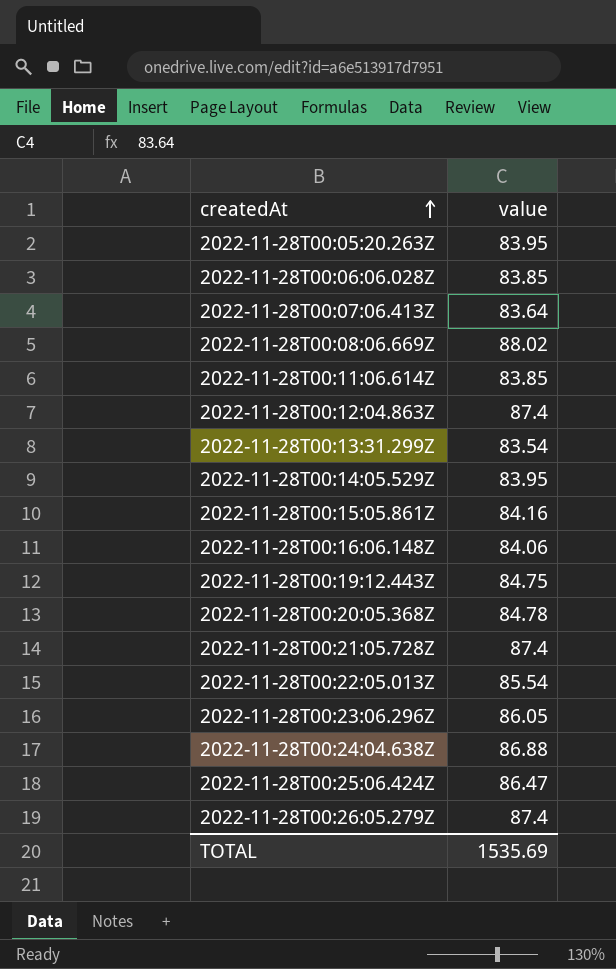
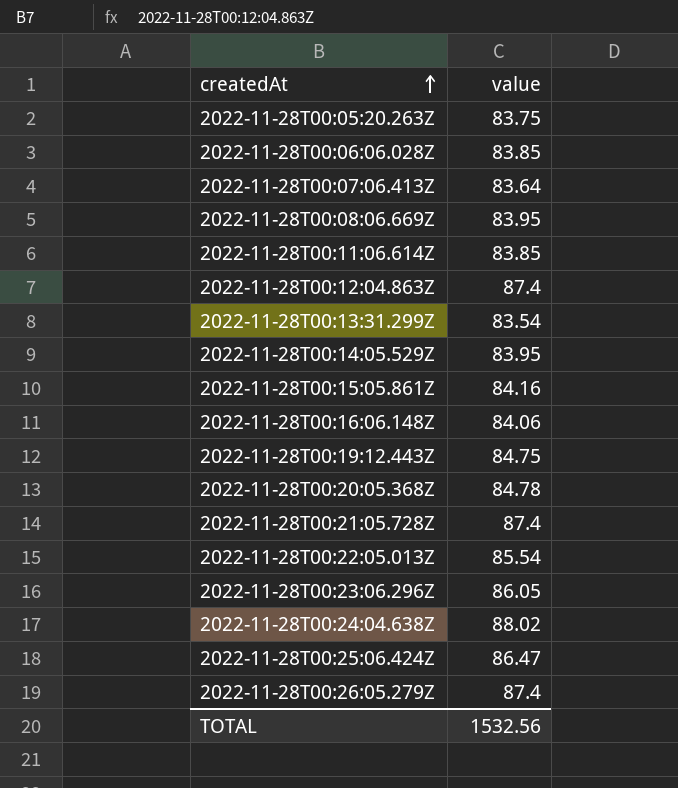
2022-11-28T00:05:20.263Z | value: 83.95 -> 83.75
2022-11-28T00:08:06.669Z | value: 88.02 -> 83.95
2022-11-28T00:24:04.638Z | value: 86.88 -> 88.02
TOTAL | value: 1535.69 -> 1532.56

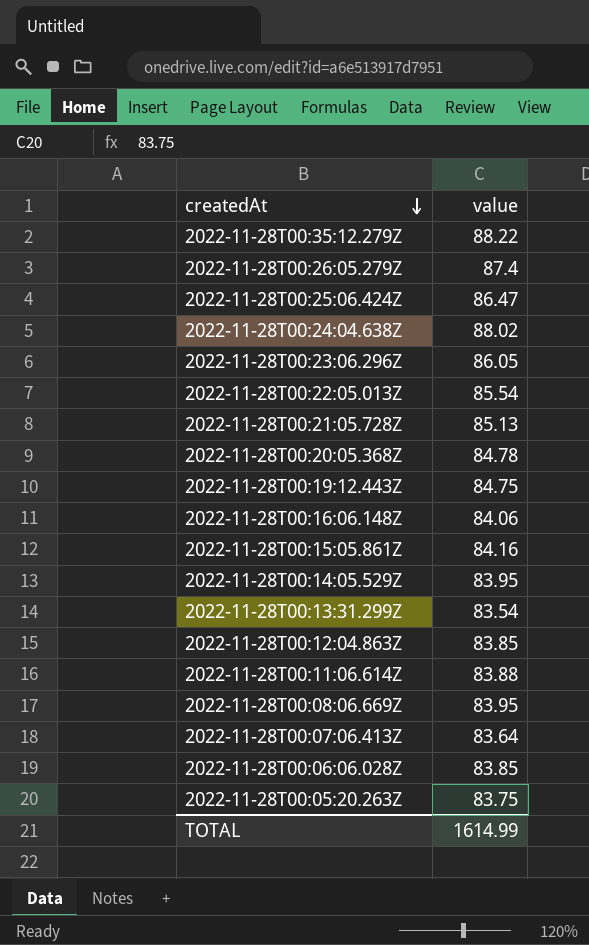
row order: createdAt ascending -> createdAt descending
row 2022-11-28T00:35:12.279Z: none -> 88.22
2022-11-28T00:21:05.728Z | value: 87.4 -> 85.13
2022-11-28T00:12:04.863Z | value: 87.4 -> 83.85
2022-11-28T00:11:06.614Z | value: 83.85 -> 83.88
TOTAL | value: 1532.56 -> 1614.99

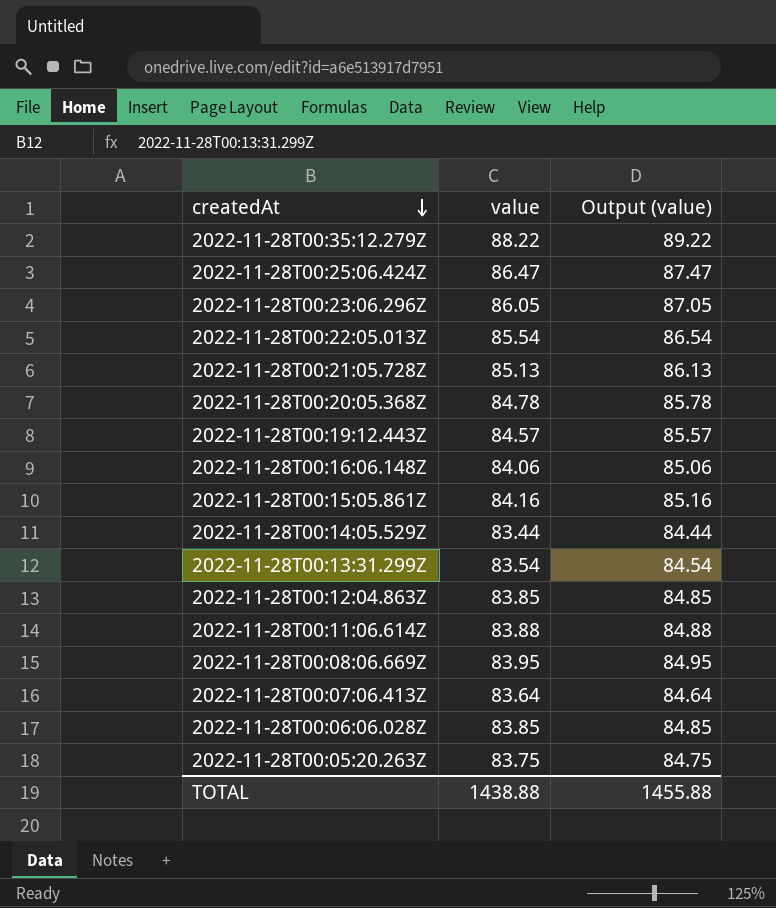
column Output (value) | formula: none -> [value] + 1
row 2022-11-28T00:26:05.279Z: 87.4 -> none
row 2022-11-28T00:24:04.638Z: 88.02 -> none
2022-11-28T00:19:12.443Z | value: 84.75 -> 84.57
2022-11-28T00:14:05.529Z | value: 83.95 -> 83.44
TOTAL | value: 1614.99 -> 1438.88

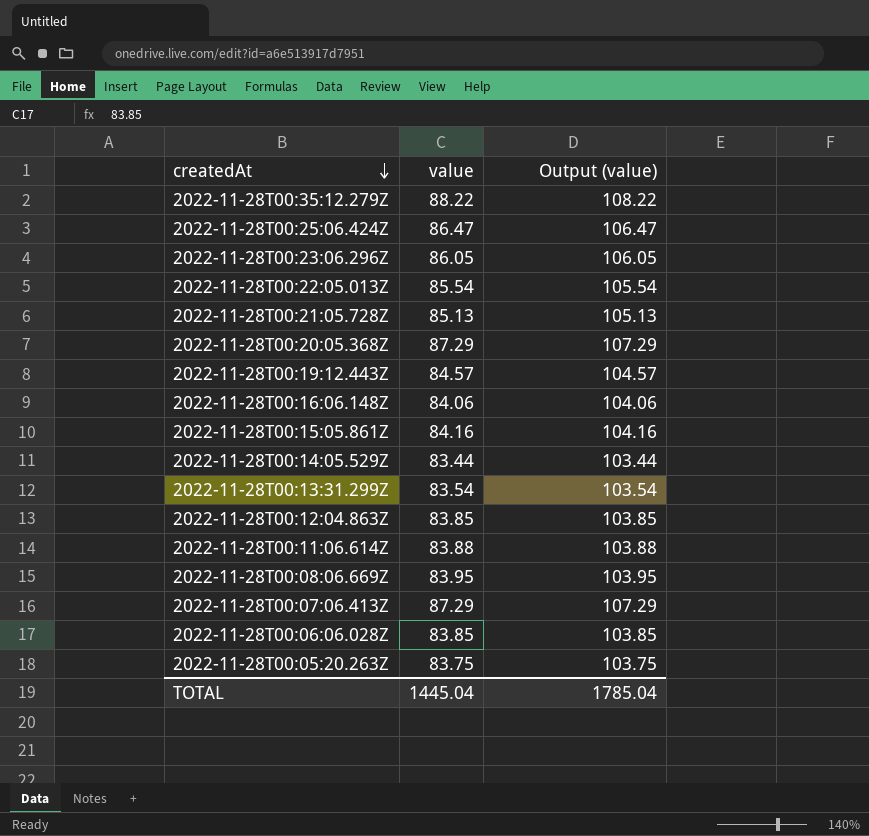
column Output (value) | formula: [value] + 1 -> [value] + 20
2022-11-28T00:20:05.368Z | value: 84.78 -> 87.29
2022-11-28T00:07:06.413Z | value: 83.64 -> 87.29
TOTAL | value: 1438.88 -> 1445.04
TOTAL | Output (value): 1455.88 -> 1785.04

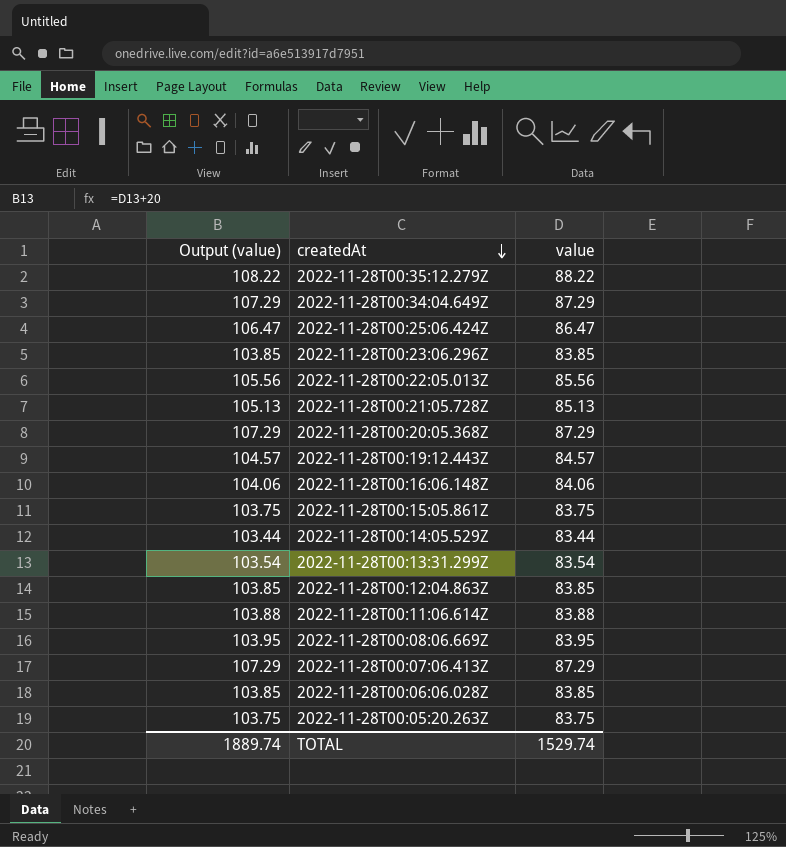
column Output (value) | position: 3 -> 1
row 2022-11-28T00:34:04.649Z: none -> 107.29 | 87.29
2022-11-28T00:23:06.296Z | Output (value): 106.05 -> 103.85
2022-11-28T00:23:06.296Z | value: 86.05 -> 83.85
2022-11-28T00:22:05.013Z | Output (value): 105.54 -> 105.56
2022-11-28T00:22:05.013Z | value: 85.54 -> 85.56
2022-11-28T00:15:05.861Z | Output (value): 104.16 -> 103.75
2022-11-28T00:15:05.861Z | value: 84.16 -> 83.75
TOTAL | Output (value): 1785.04 -> 1889.74
TOTAL | value: 1445.04 -> 1529.74

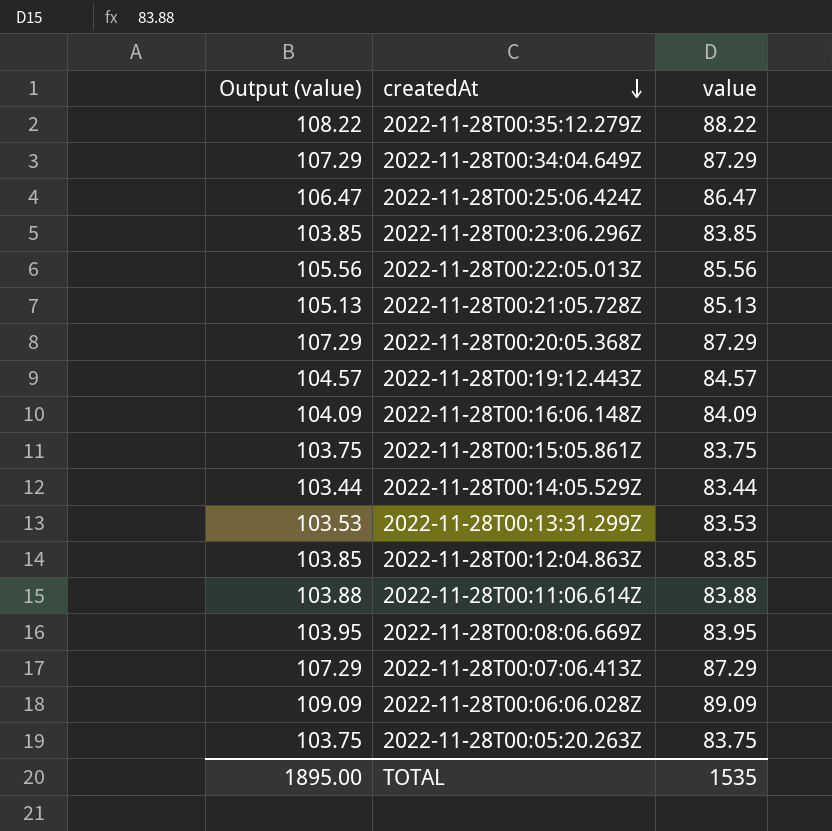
2022-11-28T00:16:06.148Z | Output (value): 104.06 -> 104.09
2022-11-28T00:16:06.148Z | value: 84.06 -> 84.09
2022-11-28T00:13:31.299Z | Output (value): 103.54 -> 103.53
2022-11-28T00:13:31.299Z | value: 83.54 -> 83.53
2022-11-28T00:06:06.028Z | Output (value): 103.85 -> 109.09
2022-11-28T00:06:06.028Z | value: 83.85 -> 89.09
TOTAL | Output (value): 1889.74 -> 1895.00
TOTAL | value: 1529.74 -> 1535

